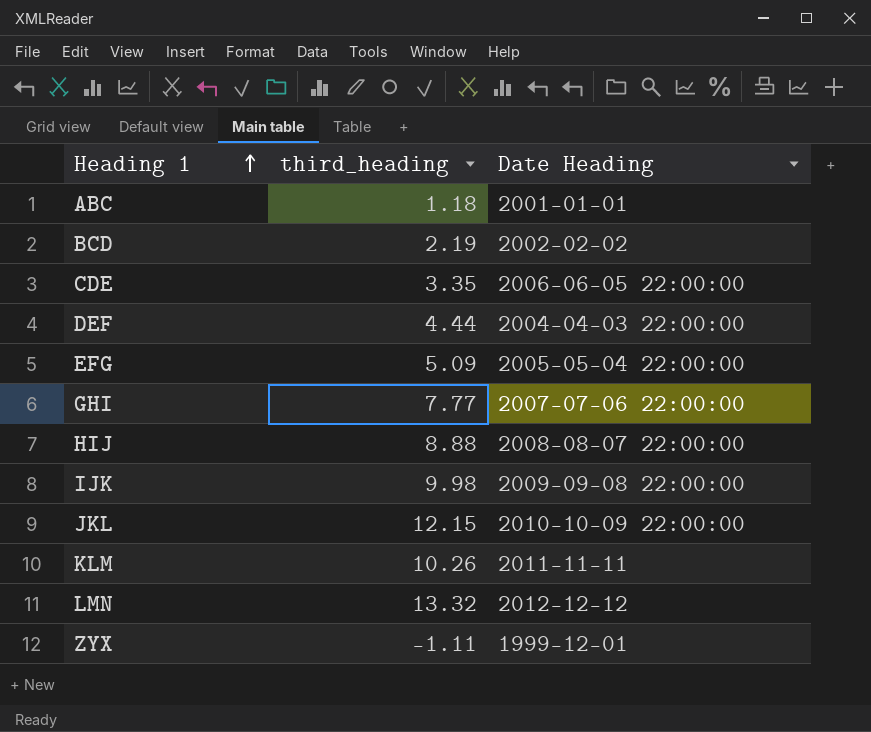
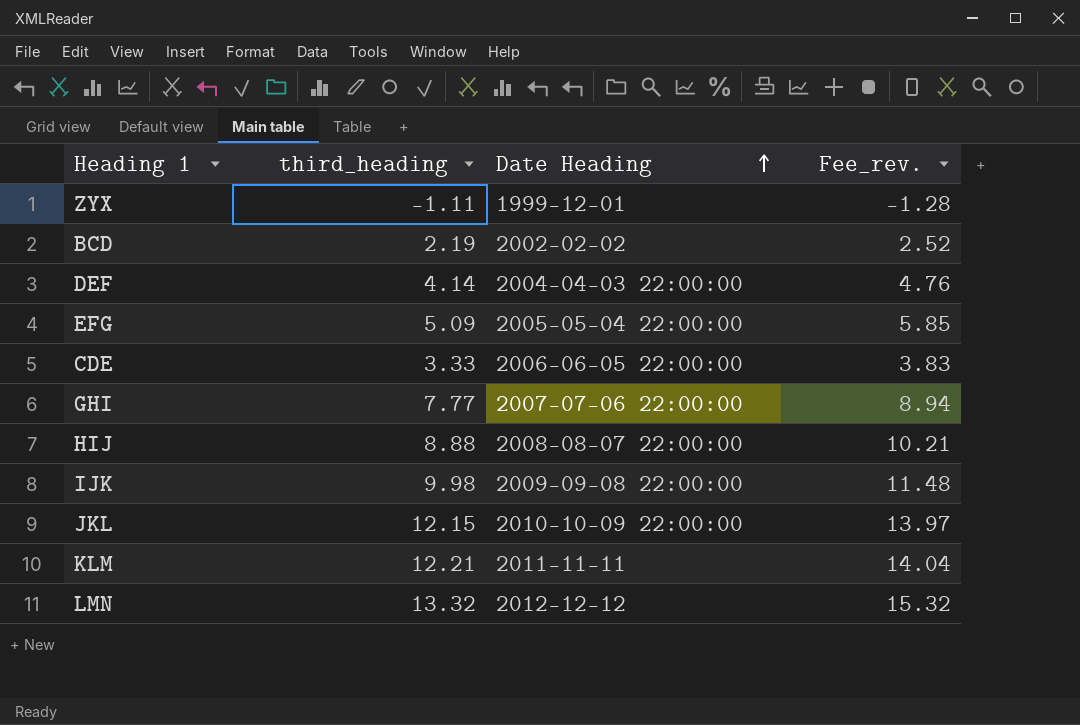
row order: Heading 1 ascending -> Date Heading ascending
column Fee_rev. | formula: none -> [third_heading] * 1.15
row ABC: 1.18 | 2001-01-01 -> none
DEF | third_heading: 4.44 -> 4.14
CDE | third_heading: 3.35 -> 3.33
KLM | third_heading: 10.26 -> 12.21

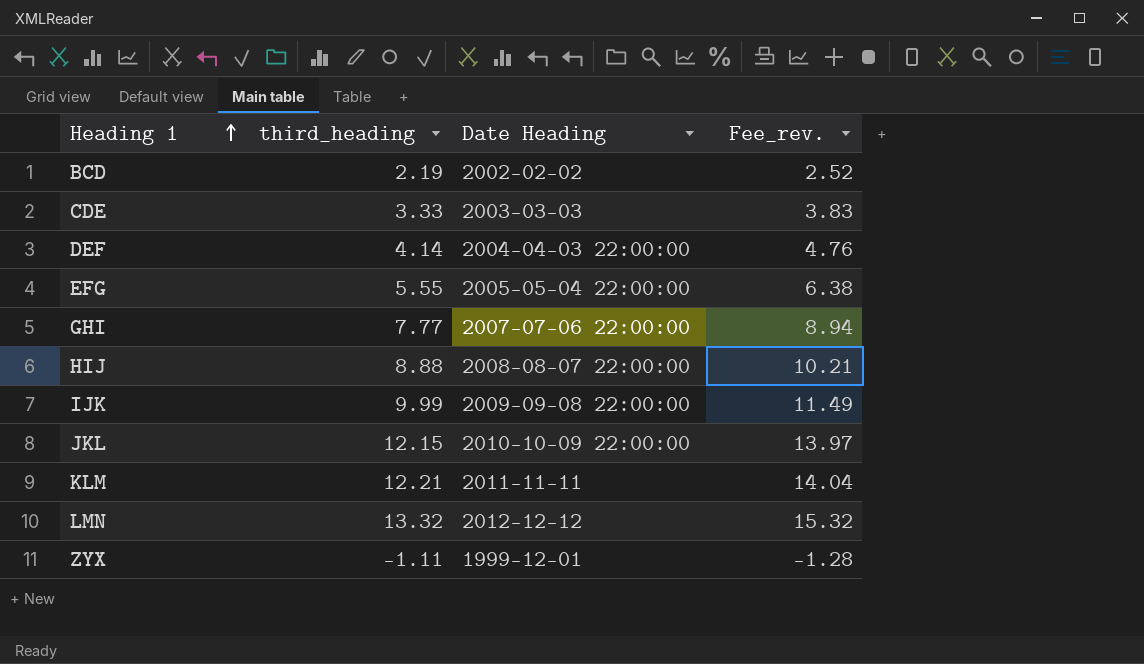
row order: Date Heading ascending -> Heading 1 ascending
CDE | Date Heading: 2006-06-05 22:00:00 -> 2003-03-03
EFG | third_heading: 5.09 -> 5.55
EFG | Fee_rev.: 5.85 -> 6.38
IJK | third_heading: 9.98 -> 9.99
IJK | Fee_rev.: 11.48 -> 11.49

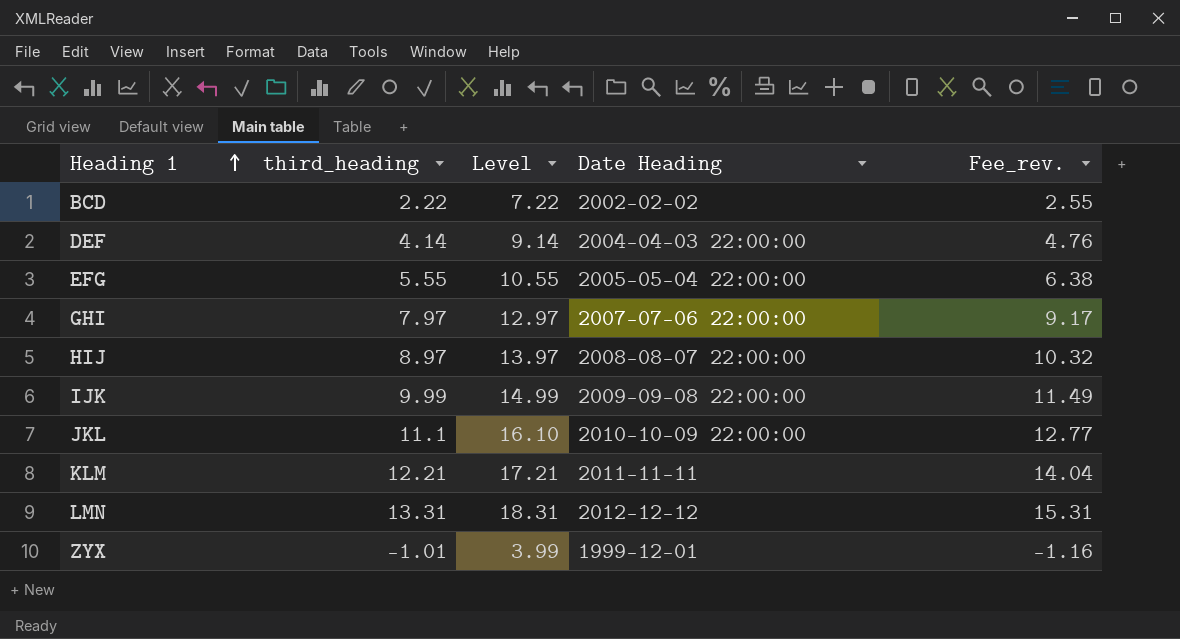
column Level | formula: none -> [third_heading] + 5
row CDE: 3.33 | 2003-03-03 | 3.83 -> none
BCD | third_heading: 2.19 -> 2.22
BCD | Fee_rev.: 2.52 -> 2.55
GHI | third_heading: 7.77 -> 7.97
GHI | Fee_rev.: 8.94 -> 9.17
HIJ | third_heading: 8.88 -> 8.97
HIJ | Fee_rev.: 10.21 -> 10.32
JKL | third_heading: 12.15 -> 11.1
JKL | Fee_rev.: 13.97 -> 12.77
LMN | third_heading: 13.32 -> 13.31
LMN | Fee_rev.: 15.32 -> 15.31
ZYX | third_heading: -1.11 -> -1.01
ZYX | Fee_rev.: -1.28 -> -1.16

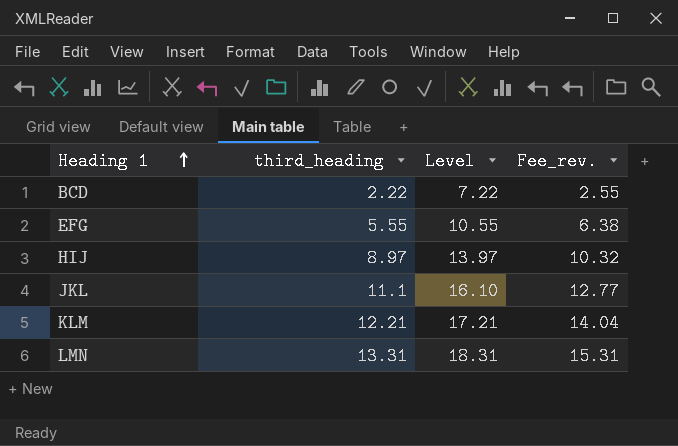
column Date Heading | position: 4 -> none
row DEF: 4.14 | 9.14 | 2004-04-03 22:00:00 | 4.76 -> none
row GHI: 7.97 | 12.97 | 2007-07-06 22:00:00 | 9.17 -> none
row IJK: 9.99 | 14.99 | 2009-09-08 22:00:00 | 11.49 -> none
row ZYX: -1.01 | 3.99 | 1999-12-01 | -1.16 -> none

